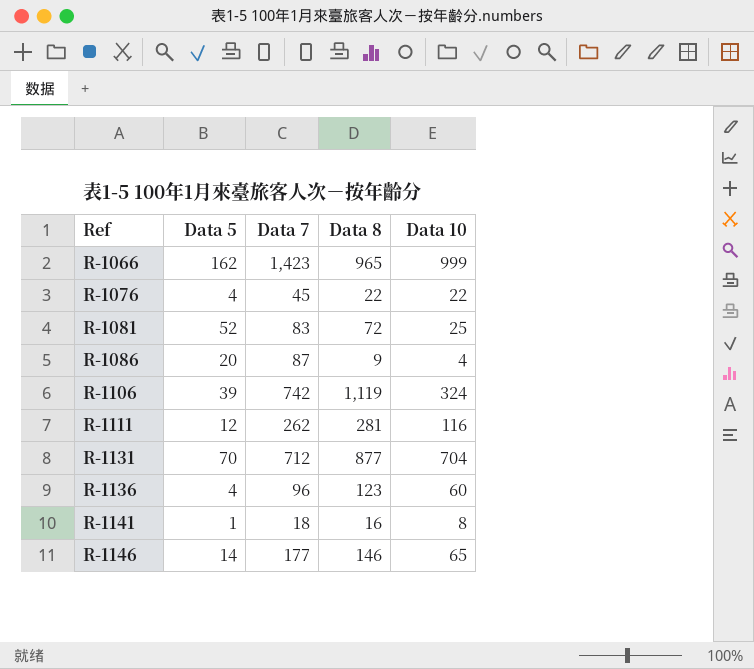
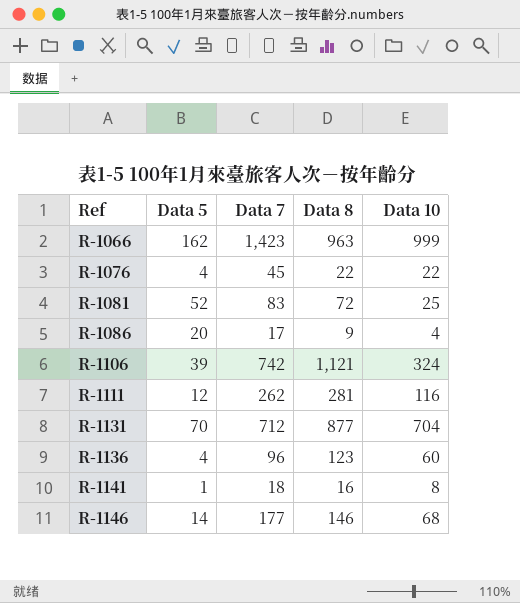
R-1066 | Data 8: 965 -> 963
R-1086 | Data 7: 87 -> 17
R-1106 | Data 8: 1,119 -> 1,121
R-1146 | Data 10: 65 -> 68

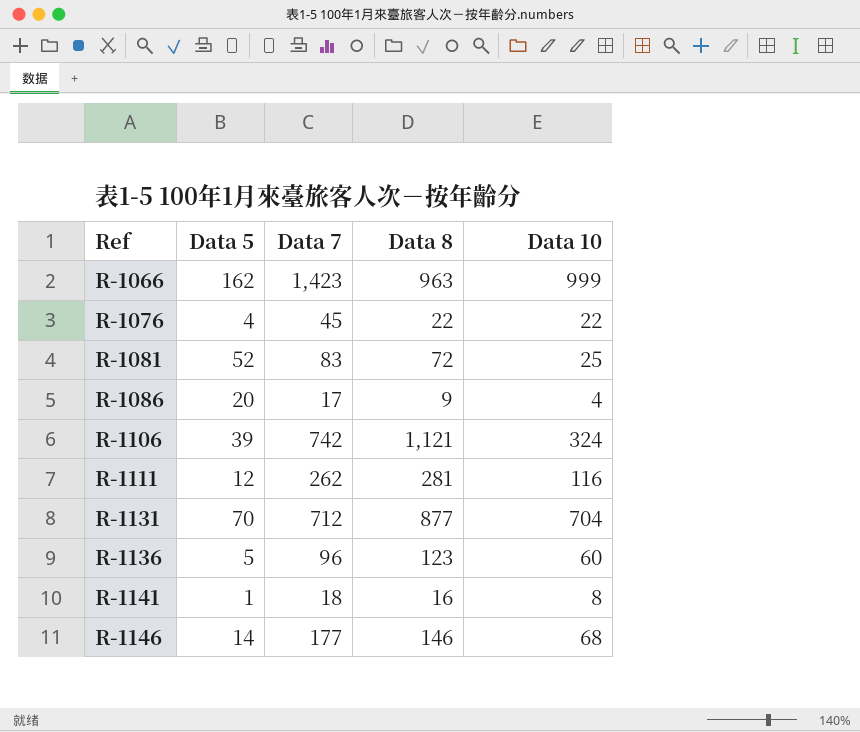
R-1136 | Data 5: 4 -> 5

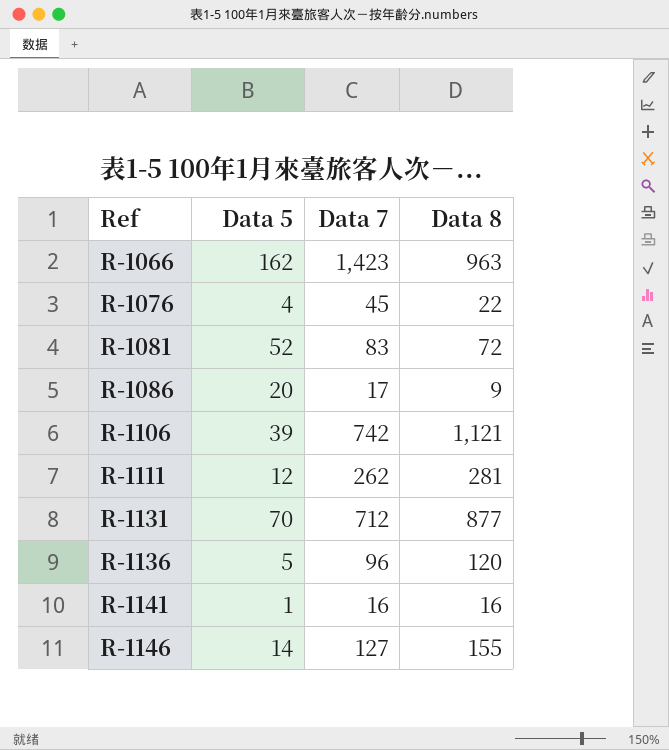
column Data 10 | position: 5 -> none
R-1136 | Data 8: 123 -> 120
R-1141 | Data 7: 18 -> 16
R-1146 | Data 7: 177 -> 127
R-1146 | Data 8: 146 -> 155

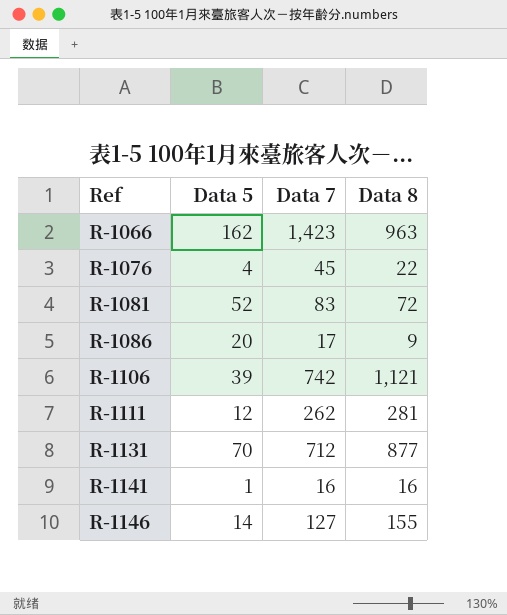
row R-1136: 5 | 96 | 120 -> none

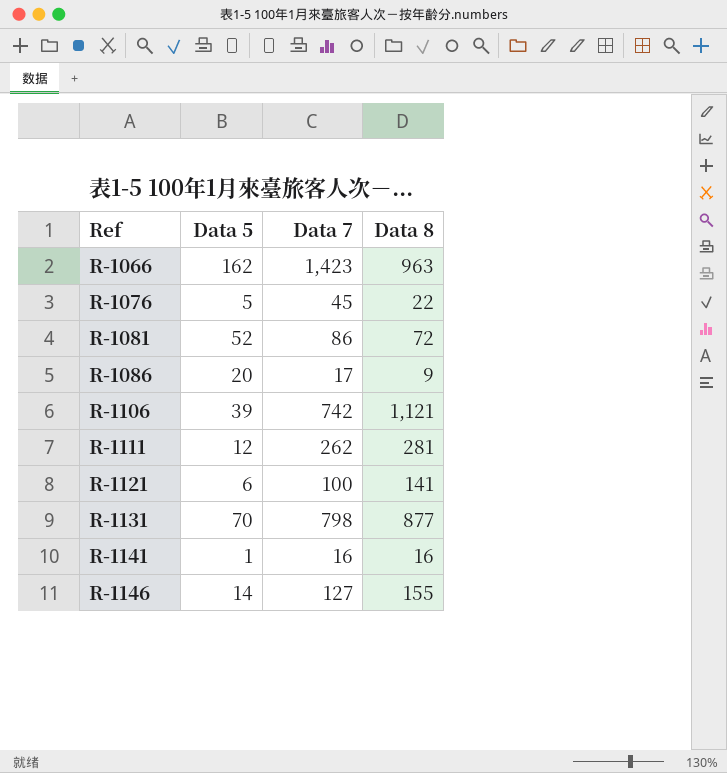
R-1076 | Data 5: 4 -> 5
R-1081 | Data 7: 83 -> 86
row R-1121: none -> 6 | 100 | 141
R-1131 | Data 7: 712 -> 798

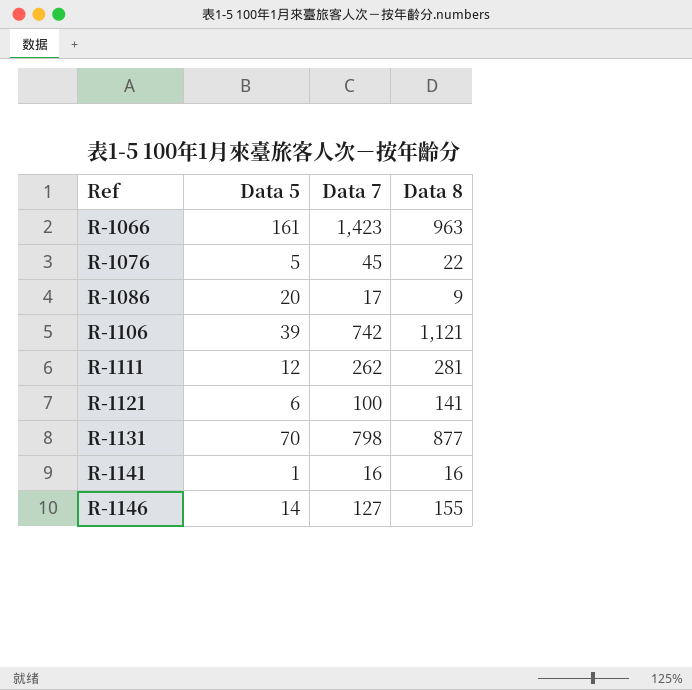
row R-1081: 52 | 86 | 72 -> none
R-1066 | Data 5: 162 -> 161

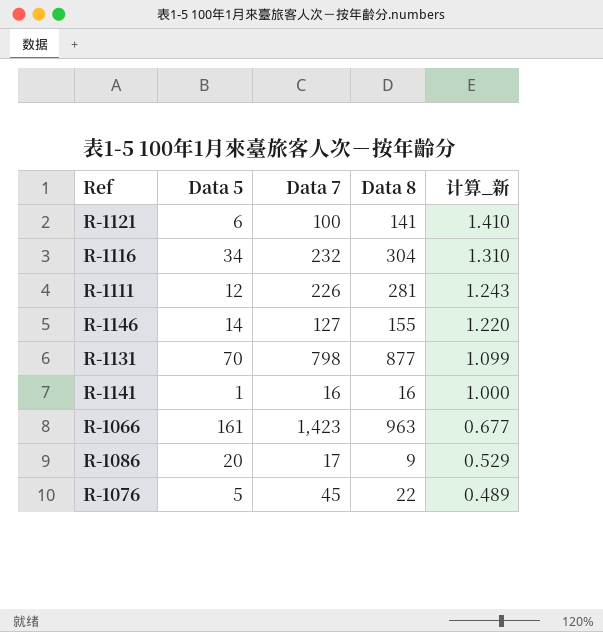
row order: Ref ascending -> 计算_新 descending
column 计算_新 | formula: none -> [Data 8] / [Data 7]
row R-1106: 39 | 742 | 1,121 -> none
row R-1116: none -> 34 | 232 | 304 | 1.310
R-1111 | Data 7: 262 -> 226

